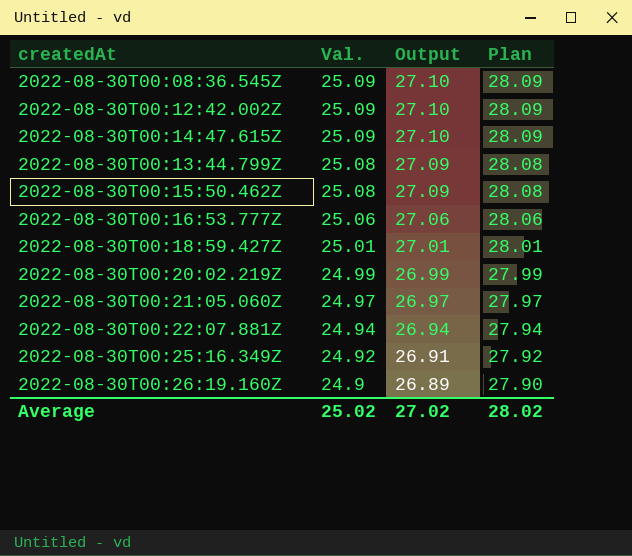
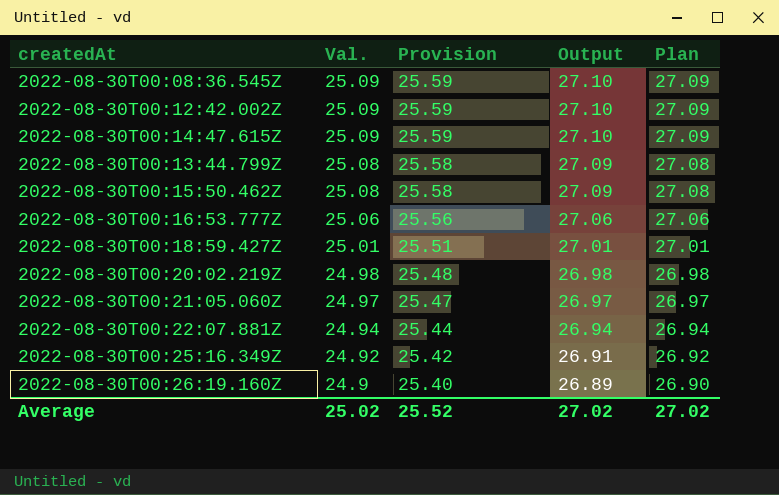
column Provision | formula: none -> [Val.] * 1.02
column Plan | formula: [Val.] + 3 -> [Val.] + 2
2022-08-30T00:20:02.219Z | Val.: 24.99 -> 24.98
2022-08-30T00:20:02.219Z | Output: 26.99 -> 26.98
Average | Plan: 28.02 -> 27.02

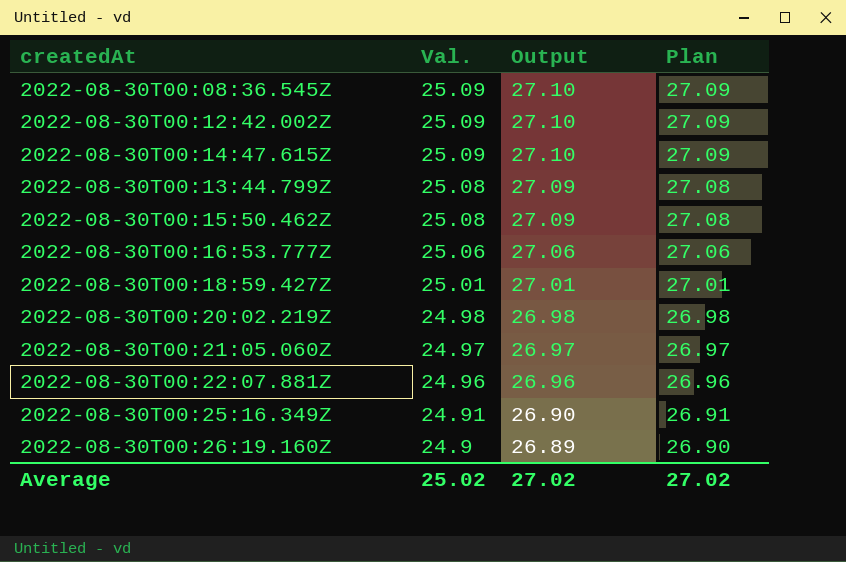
column Provision | formula: [Val.] * 1.02 -> none
2022-08-30T00:22:07.881Z | Val.: 24.94 -> 24.96
2022-08-30T00:22:07.881Z | Output: 26.94 -> 26.96
2022-08-30T00:22:07.881Z | Plan: 26.94 -> 26.96
2022-08-30T00:25:16.349Z | Val.: 24.92 -> 24.91
2022-08-30T00:25:16.349Z | Output: 26.91 -> 26.90
2022-08-30T00:25:16.349Z | Plan: 26.92 -> 26.91

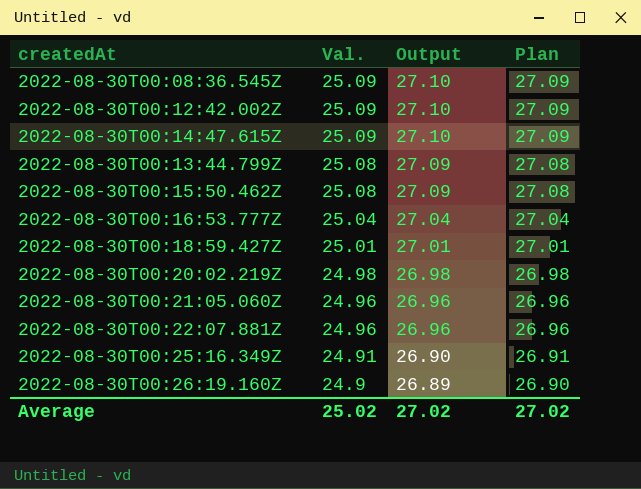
2022-08-30T00:16:53.777Z | Val.: 25.06 -> 25.04
2022-08-30T00:16:53.777Z | Output: 27.06 -> 27.04
2022-08-30T00:16:53.777Z | Plan: 27.06 -> 27.04
2022-08-30T00:21:05.060Z | Val.: 24.97 -> 24.96
2022-08-30T00:21:05.060Z | Output: 26.97 -> 26.96
2022-08-30T00:21:05.060Z | Plan: 26.97 -> 26.96

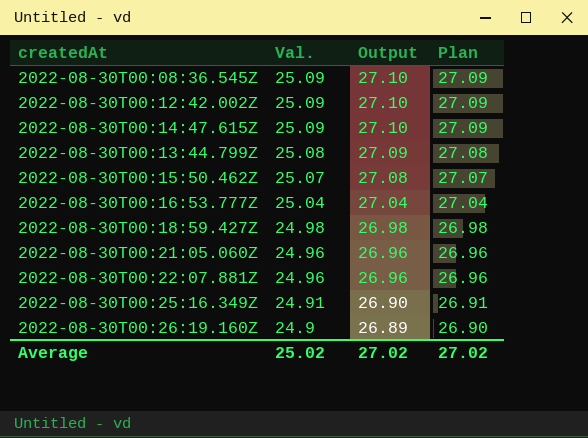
row 2022-08-30T00:20:02.219Z: 24.98 | 26.98 | 26.98 -> none
2022-08-30T00:15:50.462Z | Val.: 25.08 -> 25.07
2022-08-30T00:15:50.462Z | Output: 27.09 -> 27.08
2022-08-30T00:15:50.462Z | Plan: 27.08 -> 27.07
2022-08-30T00:18:59.427Z | Val.: 25.01 -> 24.98
2022-08-30T00:18:59.427Z | Output: 27.01 -> 26.98
2022-08-30T00:18:59.427Z | Plan: 27.01 -> 26.98

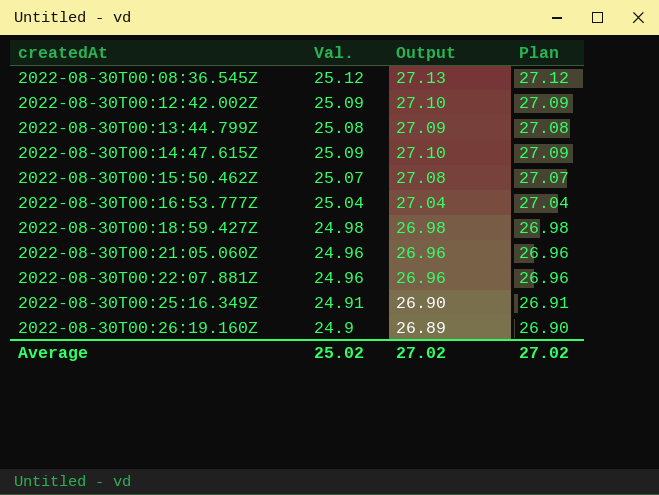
row order: Val. descending -> createdAt ascending
2022-08-30T00:08:36.545Z | Val.: 25.09 -> 25.12
2022-08-30T00:08:36.545Z | Output: 27.10 -> 27.13
2022-08-30T00:08:36.545Z | Plan: 27.09 -> 27.12

